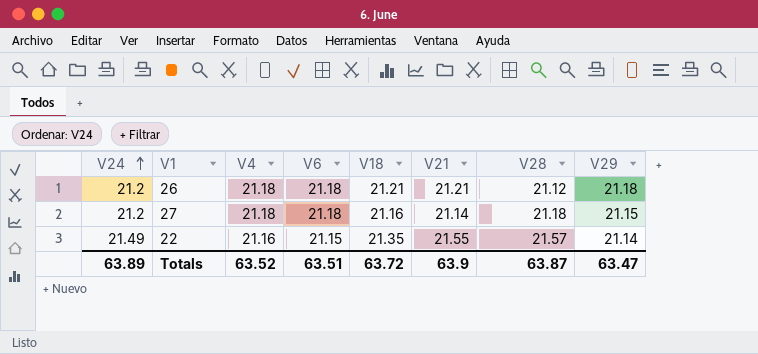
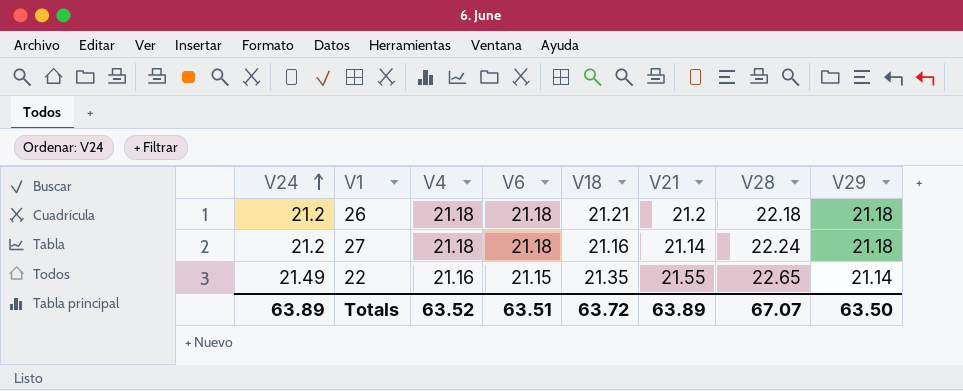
26 | V21: 21.21 -> 21.2
26 | V28: 21.12 -> 22.18
27 | V28: 21.18 -> 22.24
27 | V29: 21.15 -> 21.18
22 | V28: 21.57 -> 22.65
Totals | V21: 63.9 -> 63.89
Totals | V28: 63.87 -> 67.07
Totals | V29: 63.47 -> 63.50

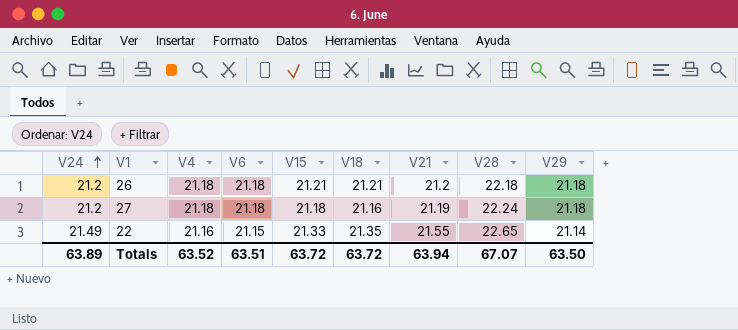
column V15 | position: none -> 5
27 | V21: 21.14 -> 21.19
Totals | V21: 63.89 -> 63.94

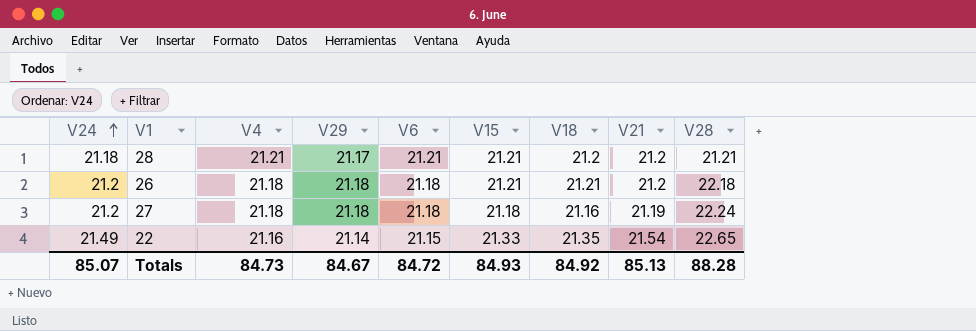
column V29 | position: 9 -> 4
row 28: none -> 21.18 | 21.21 | 21.17 | 21.21 | 21.21 | 21.2 | 21.2 | 21.21
22 | V21: 21.55 -> 21.54
Totals | V24: 63.89 -> 85.07
Totals | V4: 63.52 -> 84.73
Totals | V29: 63.50 -> 84.67
Totals | V6: 63.51 -> 84.72
Totals | V15: 63.72 -> 84.93
Totals | V18: 63.72 -> 84.92
Totals | V21: 63.94 -> 85.13
Totals | V28: 67.07 -> 88.28

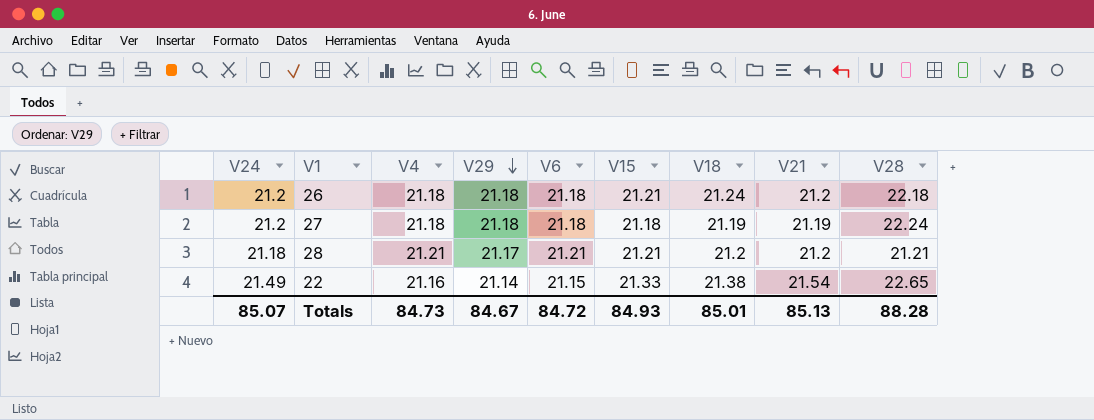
row order: V24 ascending -> V29 descending
26 | V18: 21.21 -> 21.24
27 | V18: 21.16 -> 21.19
22 | V18: 21.35 -> 21.38
Totals | V18: 84.92 -> 85.01

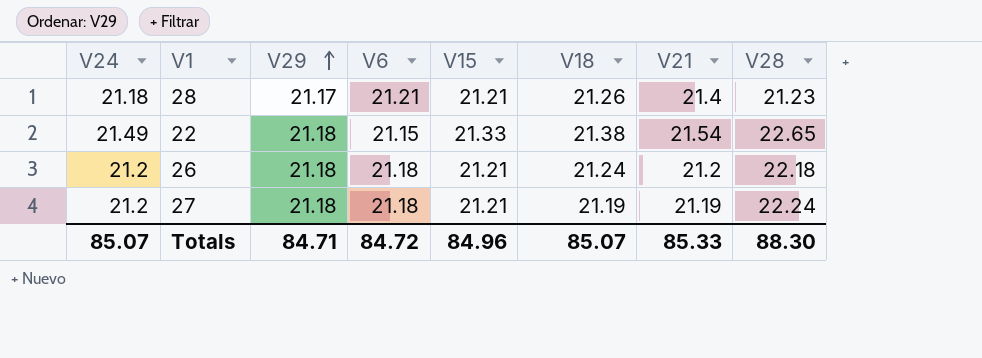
row order: V29 descending -> V29 ascending
column V4 | position: 3 -> none
28 | V18: 21.2 -> 21.26
28 | V21: 21.2 -> 21.4
28 | V28: 21.21 -> 21.23
22 | V29: 21.14 -> 21.18
27 | V15: 21.18 -> 21.21
Totals | V29: 84.67 -> 84.71
Totals | V15: 84.93 -> 84.96
Totals | V18: 85.01 -> 85.07
Totals | V21: 85.13 -> 85.33
Totals | V28: 88.28 -> 88.30

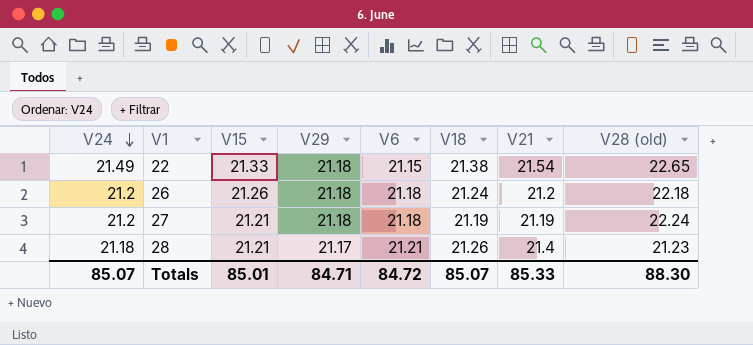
row order: V29 ascending -> V24 descending
column V15 | position: 5 -> 3
column name: V28 -> V28 (old)
26 | V15: 21.21 -> 21.26
Totals | V15: 84.96 -> 85.01

